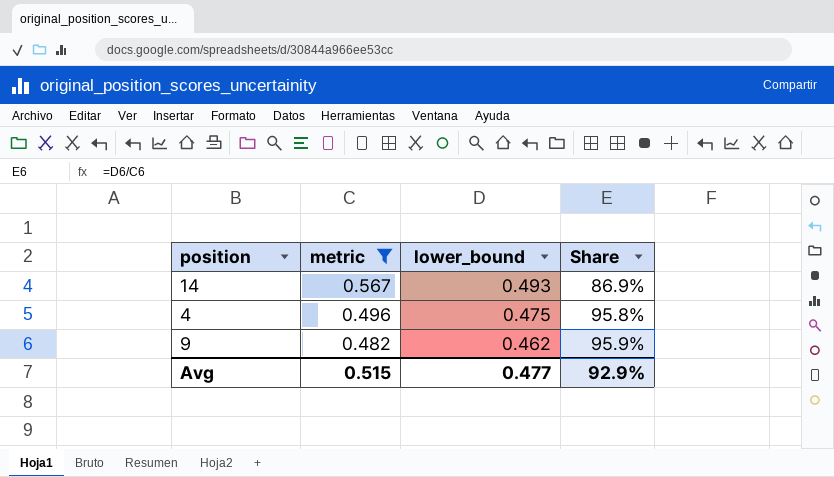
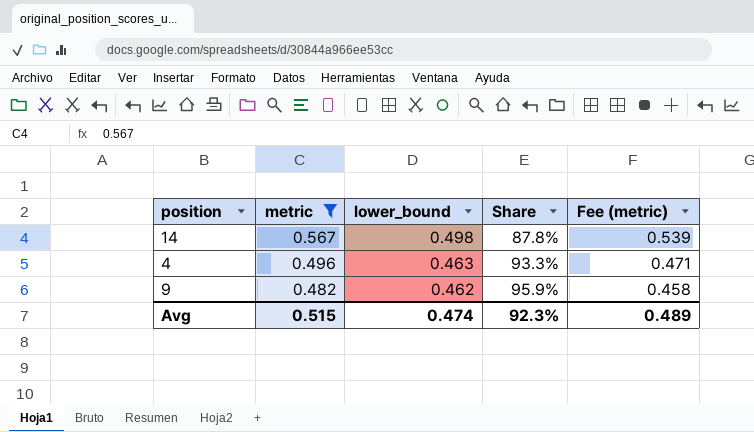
column Fee (metric) | formula: none -> [metric] * 0.95
14 | lower_bound: 0.493 -> 0.498
14 | Share: 86.9% -> 87.8%
4 | lower_bound: 0.475 -> 0.463
4 | Share: 95.8% -> 93.3%
Avg | lower_bound: 0.477 -> 0.474
Avg | Share: 92.9% -> 92.3%

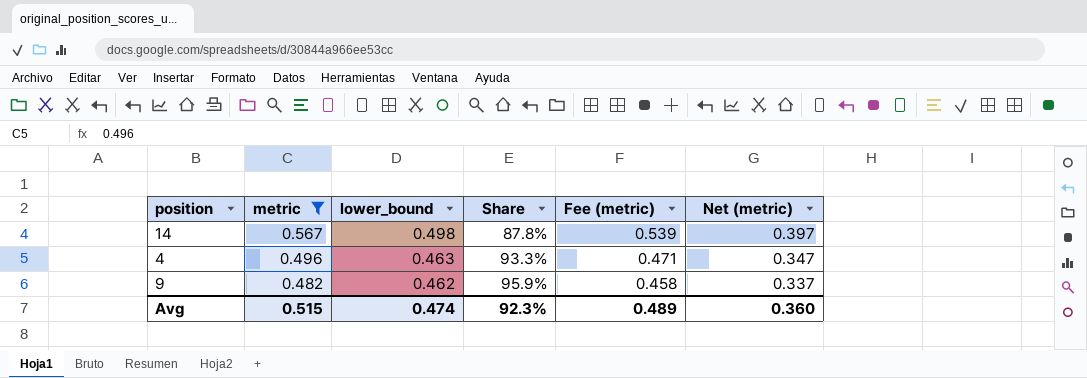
column Net (metric) | formula: none -> [metric] * 0.7

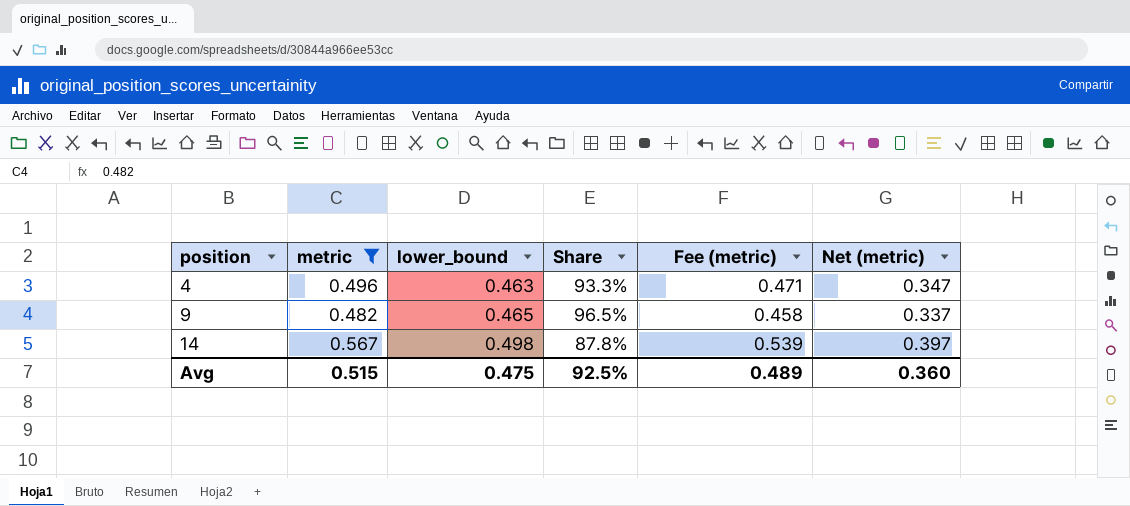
row order: metric descending -> position ascending
9 | lower_bound: 0.462 -> 0.465
9 | Share: 95.9% -> 96.5%
Avg | lower_bound: 0.474 -> 0.475
Avg | Share: 92.3% -> 92.5%

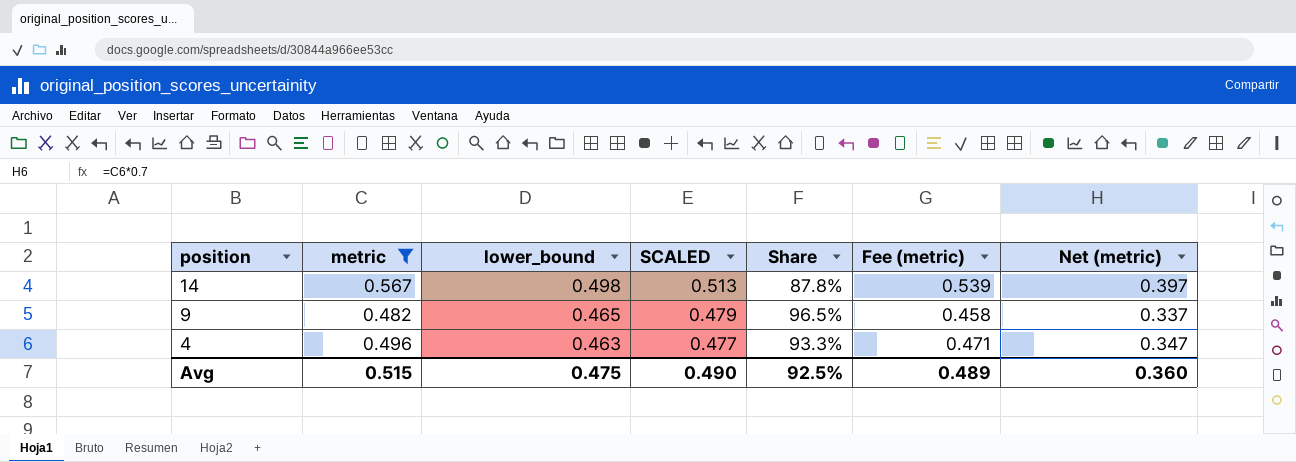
row order: position ascending -> position descending
column SCALED | formula: none -> [lower_bound] * 1.03

